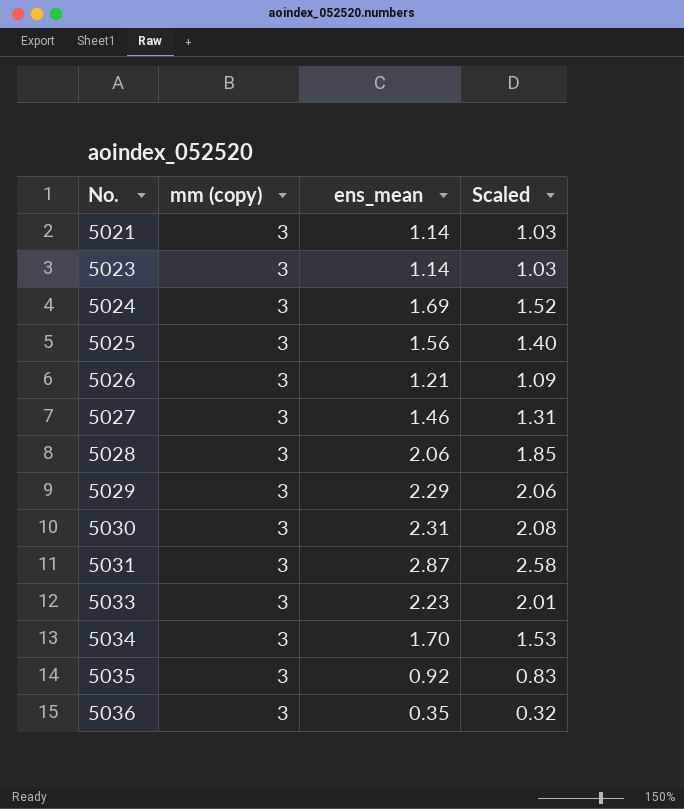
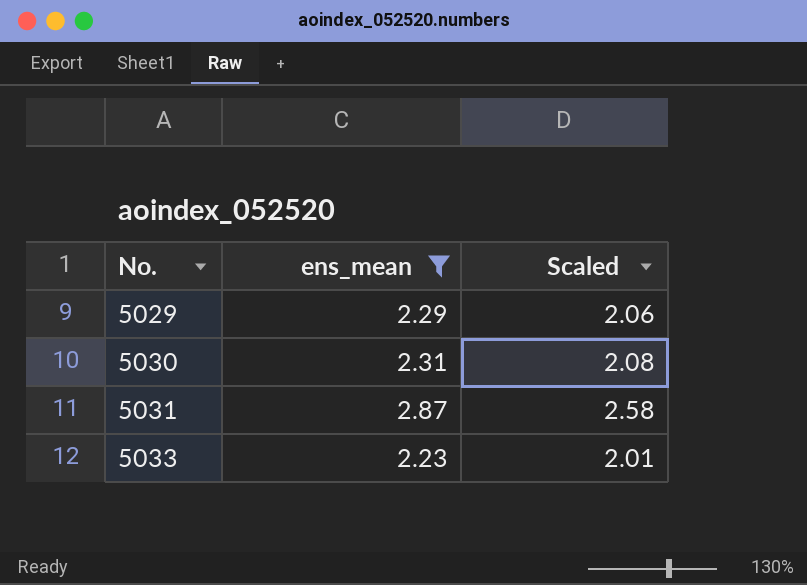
filter: none -> ens_mean >= 2.23
column mm (copy) | position: 2 -> none

